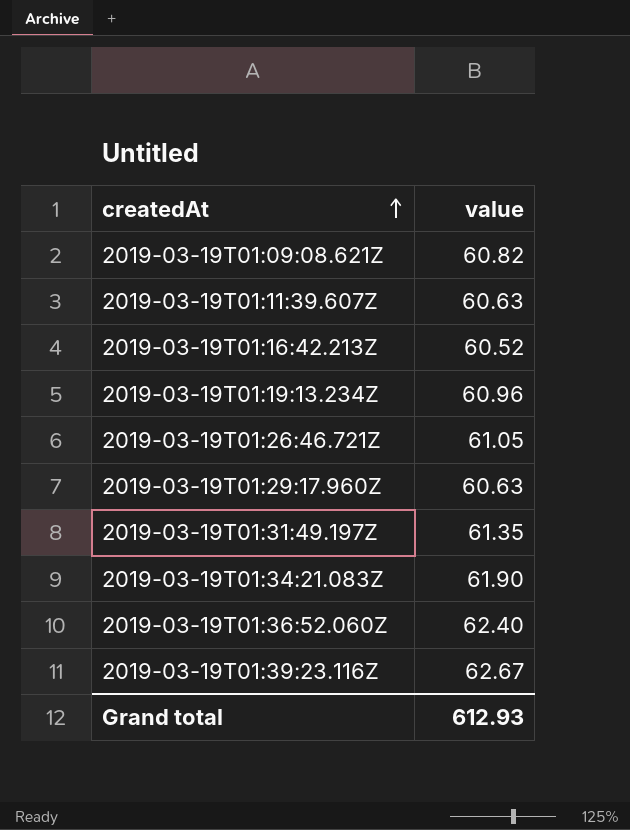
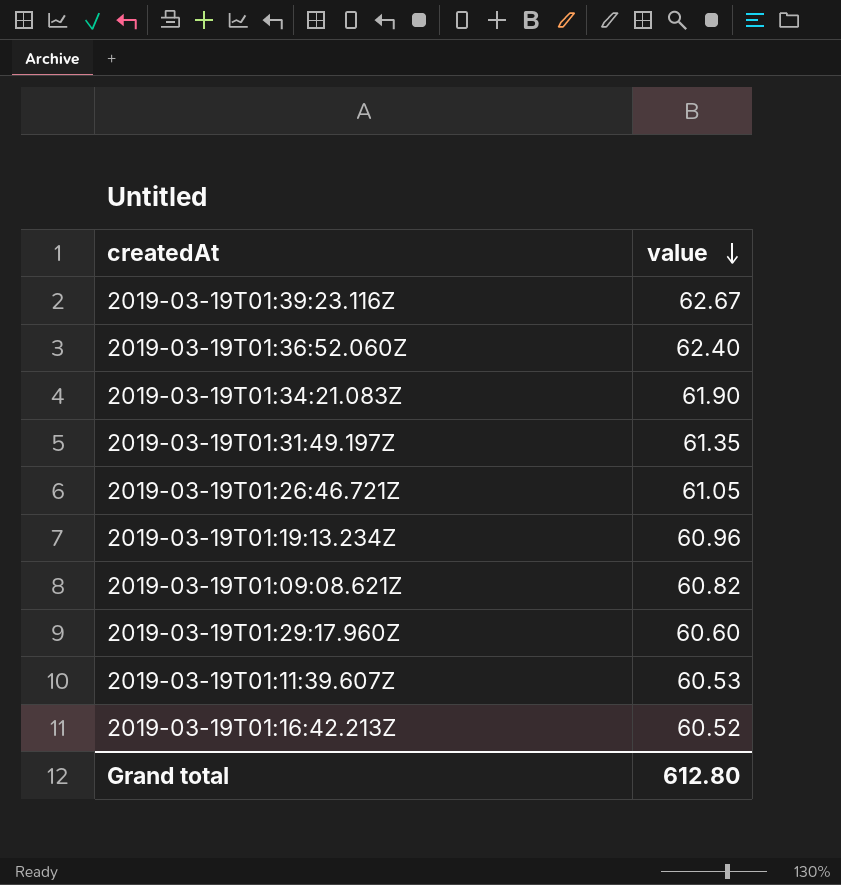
row order: createdAt ascending -> value descending
2019-03-19T01:29:17.960Z | value: 60.63 -> 60.60
2019-03-19T01:11:39.607Z | value: 60.63 -> 60.53
Grand total | value: 612.93 -> 612.80

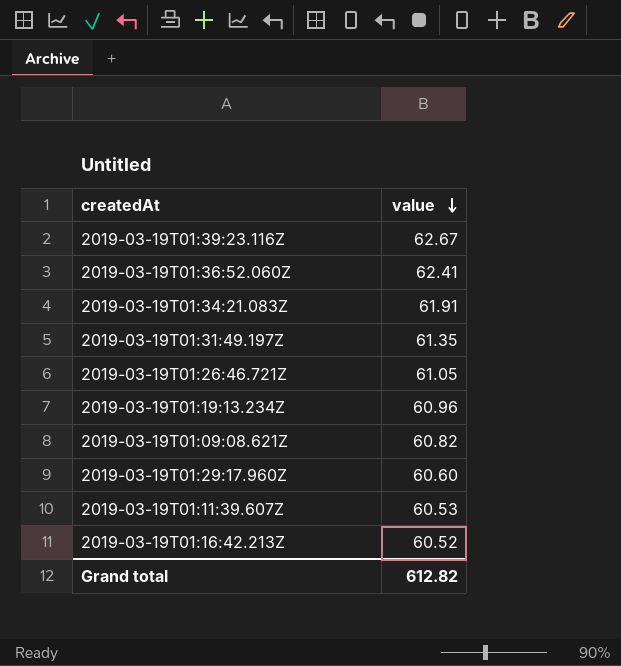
2019-03-19T01:36:52.060Z | value: 62.40 -> 62.41
2019-03-19T01:34:21.083Z | value: 61.90 -> 61.91
Grand total | value: 612.80 -> 612.82

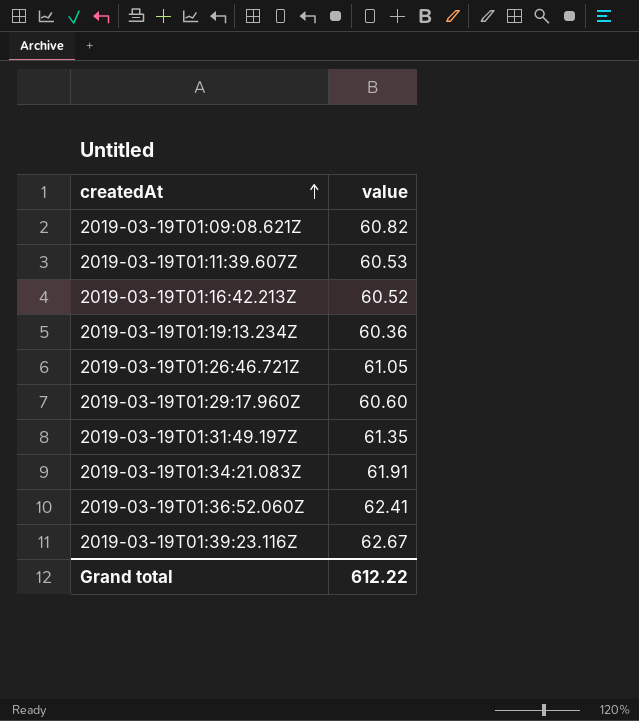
row order: value descending -> createdAt ascending
2019-03-19T01:19:13.234Z | value: 60.96 -> 60.36
Grand total | value: 612.82 -> 612.22

